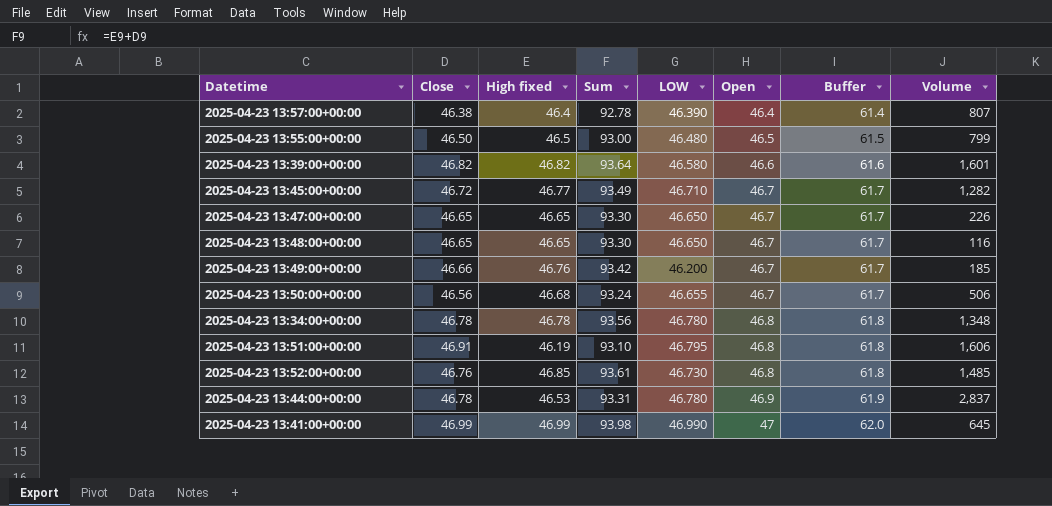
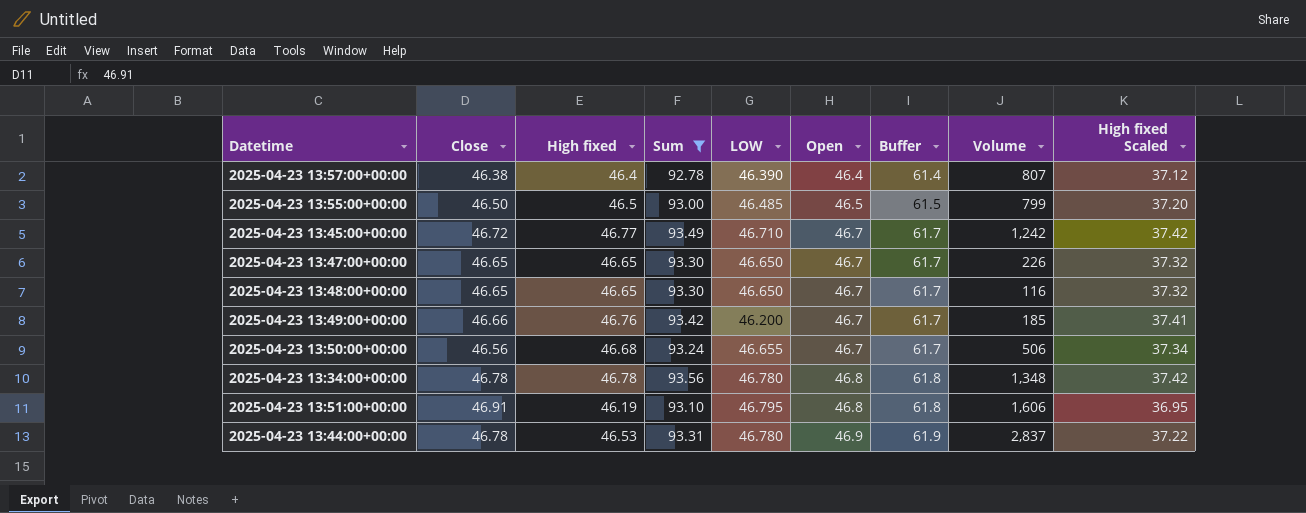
filter: none -> Sum <= 93.56
column High fixed Scaled | formula: none -> [High fixed] * 0.8
2025-04-23 13:55:00+00:00 | LOW: 46.480 -> 46.485
2025-04-23 13:45:00+00:00 | Volume: 1,282 -> 1,242

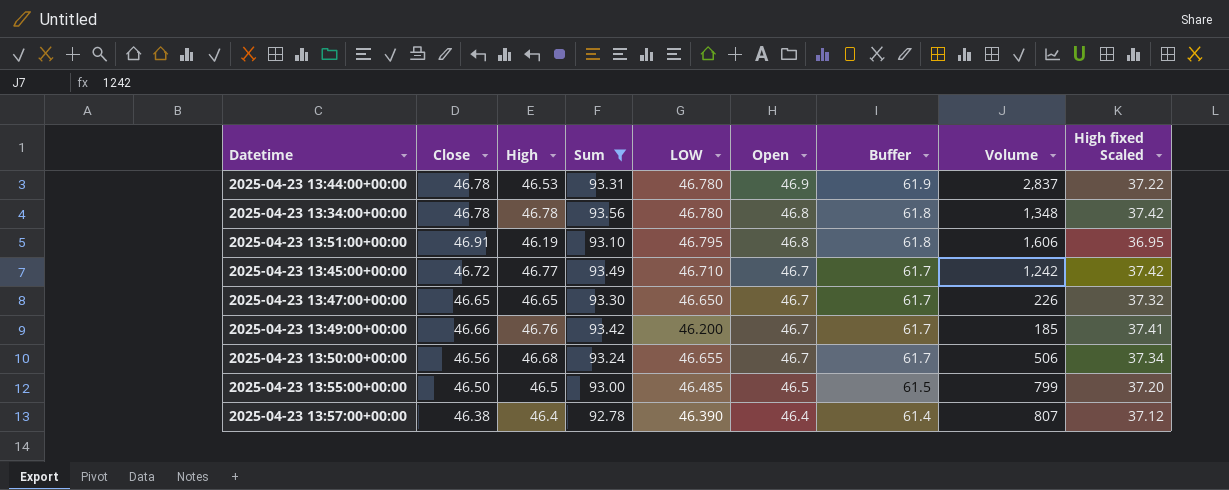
row order: Open ascending -> Open descending
column name: High fixed -> High
row 2025-04-23 13:48:00+00:00: 46.65 | 46.65 | 93.30 | 46.650 | 46.7 | 61.7 | 116 | 37.32 -> none

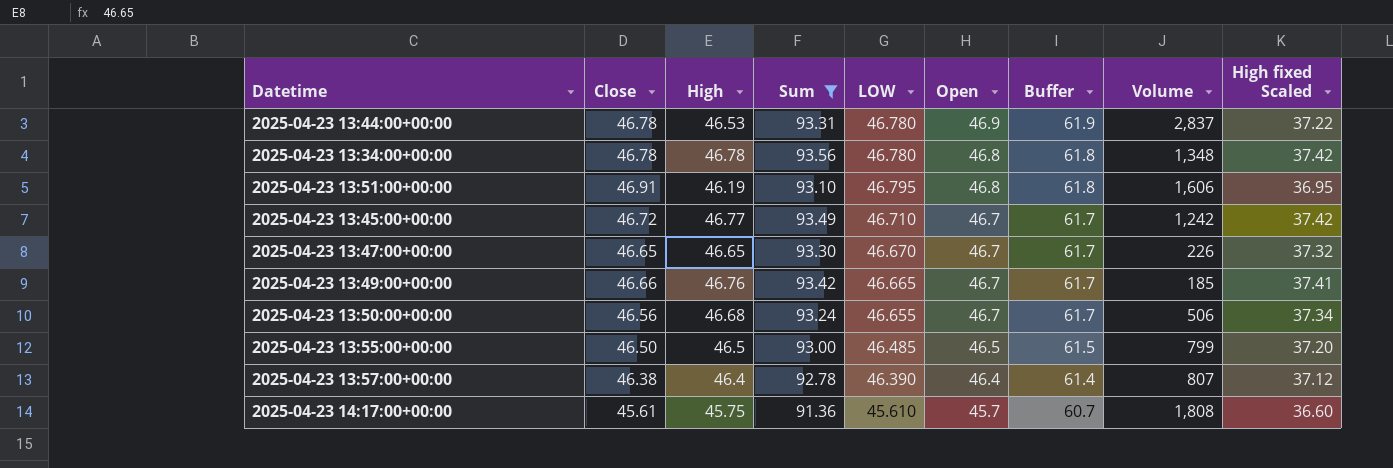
2025-04-23 13:47:00+00:00 | LOW: 46.650 -> 46.670
2025-04-23 13:49:00+00:00 | LOW: 46.200 -> 46.665
row 2025-04-23 14:17:00+00:00: none -> 45.61 | 45.75 | 91.36 | 45.610 | 45.7 | 60.7 | 1,808 | 36.60

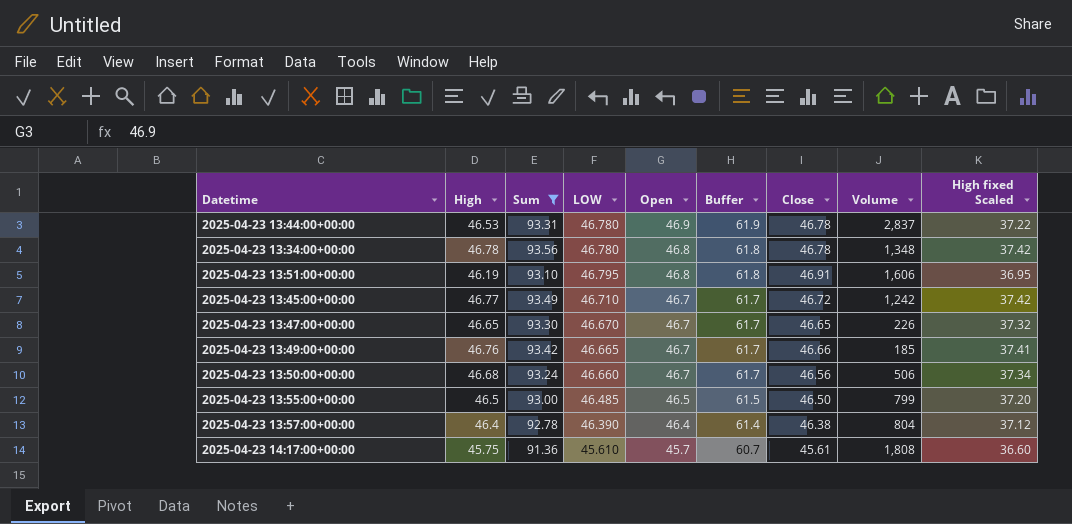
column Close | position: 2 -> 7
2025-04-23 13:50:00+00:00 | LOW: 46.655 -> 46.660
2025-04-23 13:57:00+00:00 | Volume: 807 -> 804

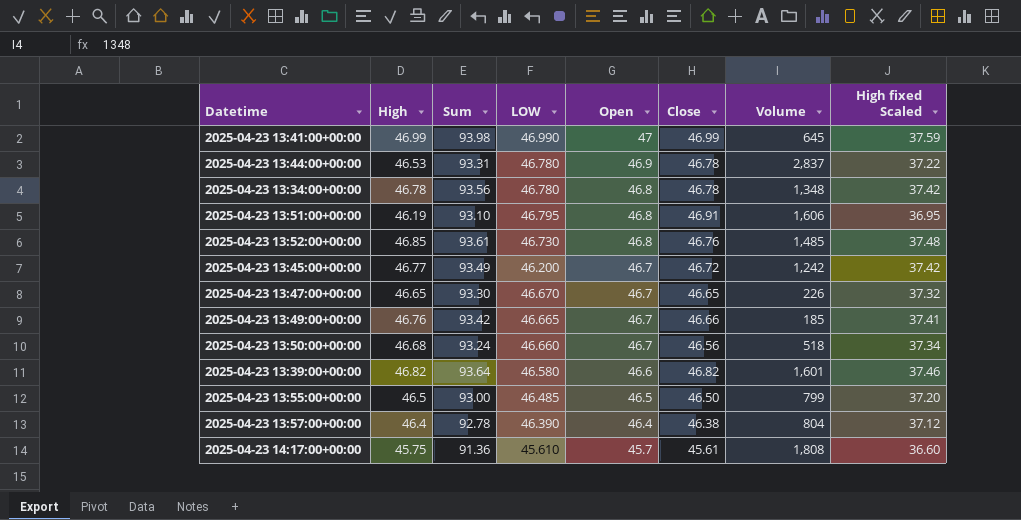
filter: Sum <= 93.56 -> none
column Buffer | formula: [Open] + 15 -> none
2025-04-23 13:45:00+00:00 | LOW: 46.710 -> 46.200
2025-04-23 13:50:00+00:00 | Volume: 506 -> 518

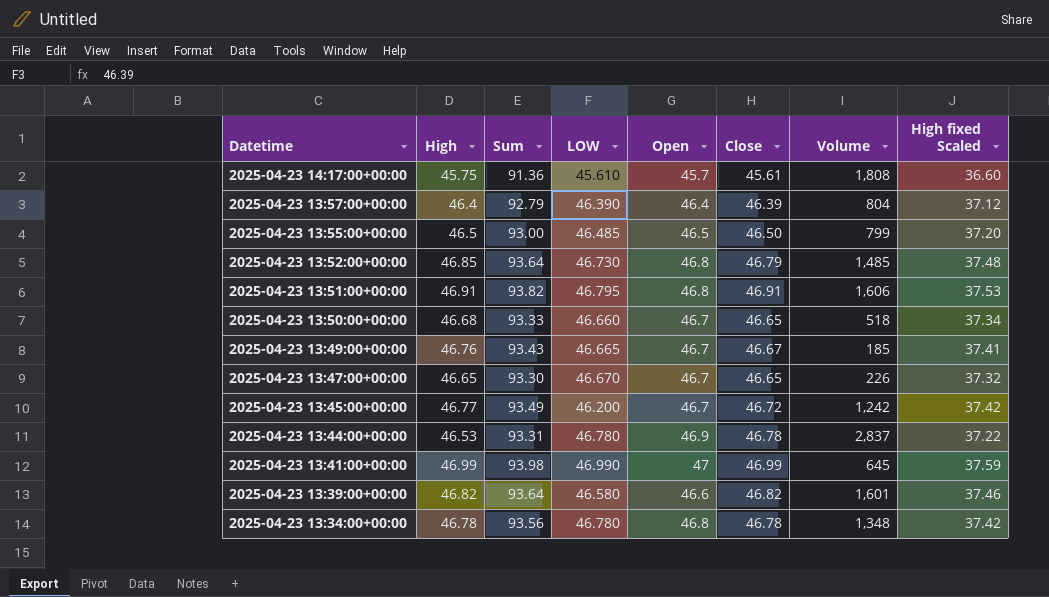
row order: Open descending -> Datetime descending
2025-04-23 13:57:00+00:00 | Sum: 92.78 -> 92.79
2025-04-23 13:57:00+00:00 | Close: 46.38 -> 46.39
2025-04-23 13:52:00+00:00 | Sum: 93.61 -> 93.64
2025-04-23 13:52:00+00:00 | Close: 46.76 -> 46.79
2025-04-23 13:51:00+00:00 | High: 46.19 -> 46.91
2025-04-23 13:51:00+00:00 | Sum: 93.10 -> 93.82
2025-04-23 13:51:00+00:00 | High fixed Scaled: 36.95 -> 37.53
2025-04-23 13:50:00+00:00 | Sum: 93.24 -> 93.33
2025-04-23 13:50:00+00:00 | Close: 46.56 -> 46.65
2025-04-23 13:49:00+00:00 | Sum: 93.42 -> 93.43
2025-04-23 13:49:00+00:00 | Close: 46.66 -> 46.67

